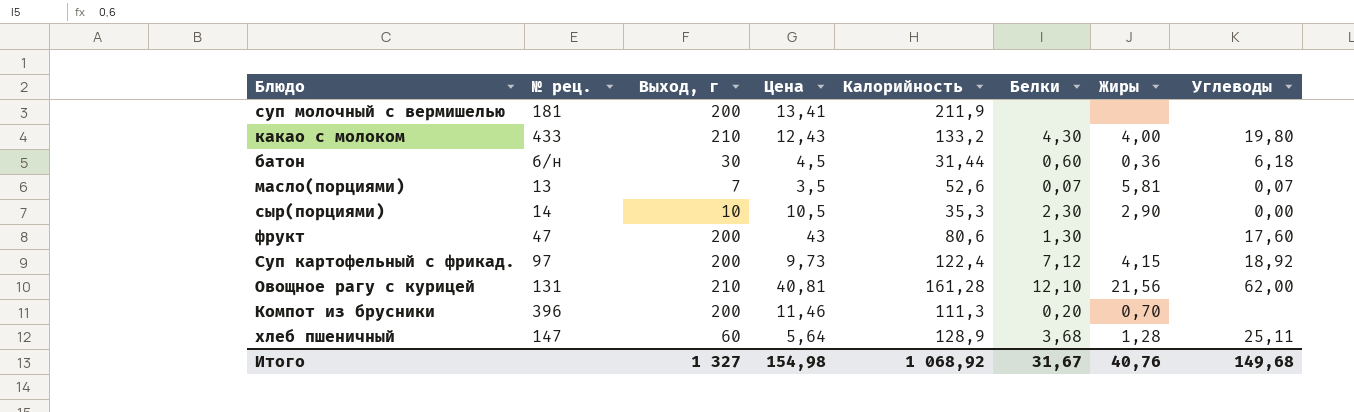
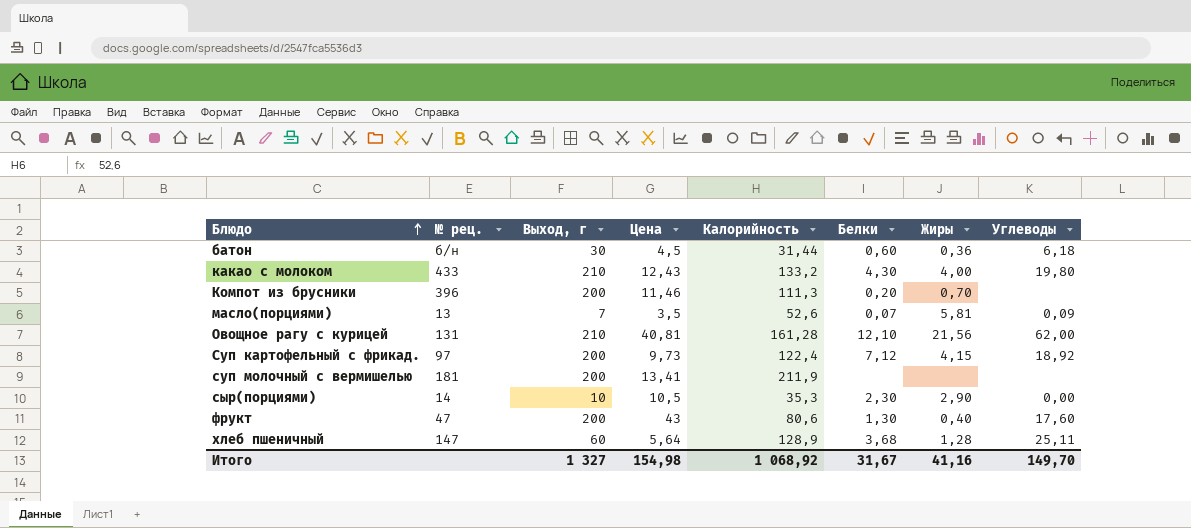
row order: none -> Блюдо ascending
масло(порциями) | Углеводы: 0,07 -> 0,09
фрукт | Жиры: none -> 0,40
Итого | Жиры: 40,76 -> 41,16
Итого | Углеводы: 149,68 -> 149,70

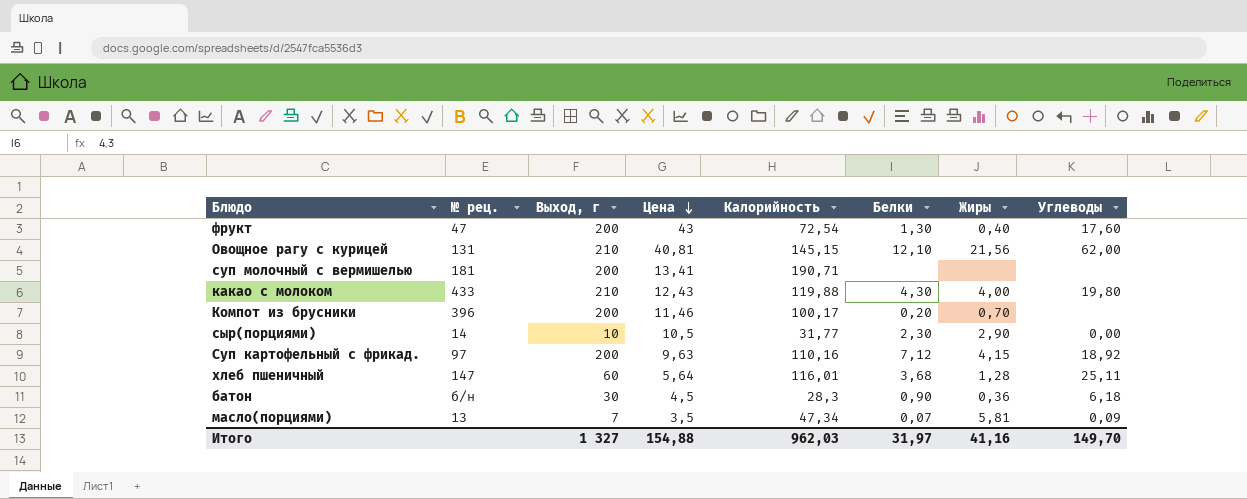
row order: Блюдо ascending -> Цена descending
фрукт | Калорийность: 80,6 -> 72,54
Овощное рагу с курицей | Калорийность: 161,28 -> 145,15
суп молочный с вермишелью | Калорийность: 211,9 -> 190,71
какао с молоком | Калорийность: 133,2 -> 119,88
Компот из брусники | Калорийность: 111,3 -> 100,17
сыр(порциями) | Калорийность: 35,3 -> 31,77
Суп картофельный с фрикад. | Цена: 9,73 -> 9,63
Суп картофельный с фрикад. | Калорийность: 122,4 -> 110,16
хлеб пшеничный | Калорийность: 128,9 -> 116,01
батон | Калорийность: 31,44 -> 28,3
батон | Белки: 0,60 -> 0,90
масло(порциями) | Калорийность: 52,6 -> 47,34
Итого | Цена: 154,98 -> 154,88
Итого | Калорийность: 1 068,92 -> 962,03
Итого | Белки: 31,67 -> 31,97

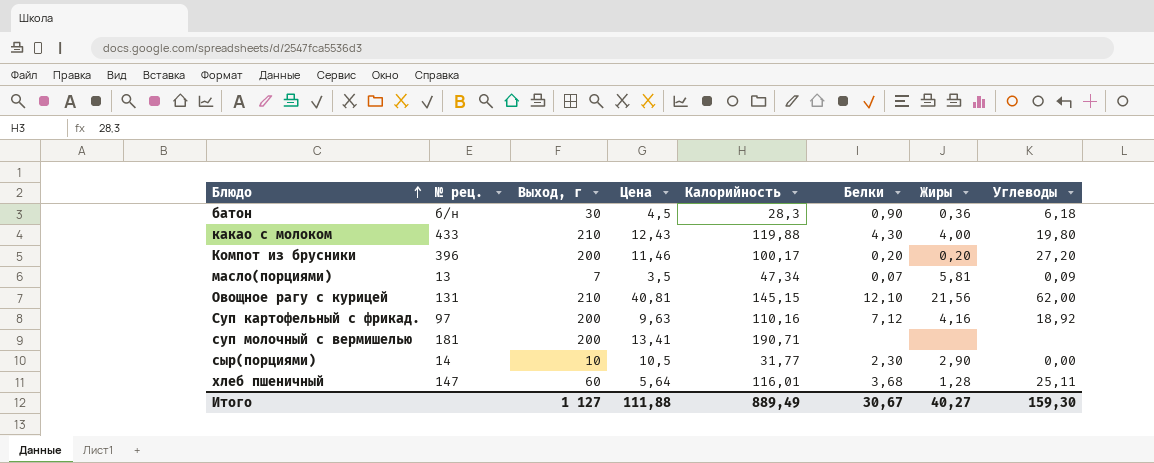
row order: Цена descending -> Блюдо ascending
row фрукт: 47 | 200 | 43 | 72,54 | 1,30 | 0,40 | 17,60 -> none
Компот из брусники | Жиры: 0,70 -> 0,20
Компот из брусники | Углеводы: none -> 27,20
Суп картофельный с фрикад. | Жиры: 4,15 -> 4,16
Итого | Выход, г: 1 327 -> 1 127
Итого | Цена: 154,88 -> 111,88
Итого | Калорийность: 962,03 -> 889,49
Итого | Белки: 31,97 -> 30,67
Итого | Жиры: 41,16 -> 40,27
Итого | Углеводы: 149,70 -> 159,30

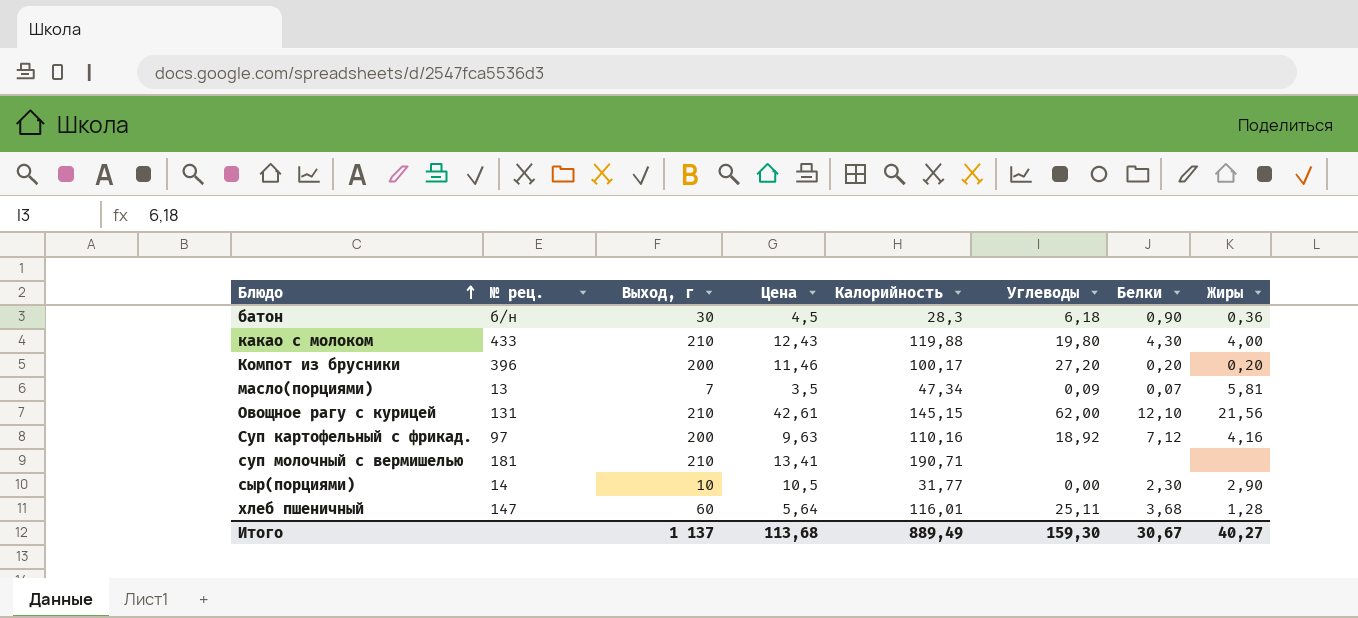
column Углеводы | position: 8 -> 6
Овощное рагу с курицей | Цена: 40,81 -> 42,61
суп молочный с вермишелью | Выход, г: 200 -> 210
Итого | Выход, г: 1 127 -> 1 137
Итого | Цена: 111,88 -> 113,68

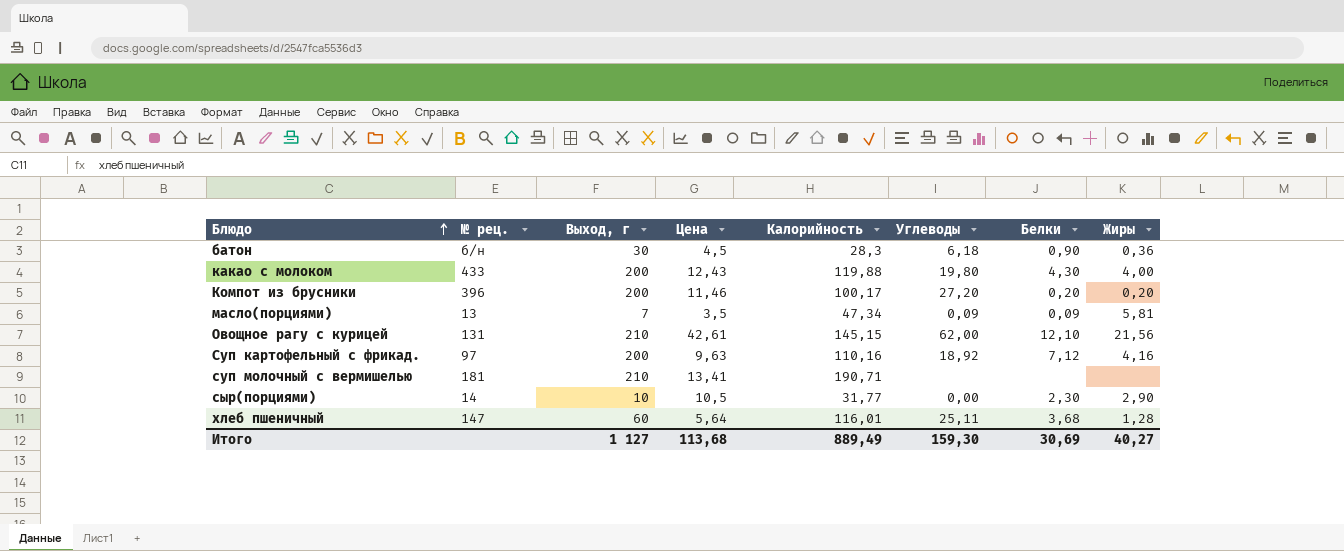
какао с молоком | Выход, г: 210 -> 200
масло(порциями) | Белки: 0,07 -> 0,09
Итого | Выход, г: 1 137 -> 1 127
Итого | Белки: 30,67 -> 30,69

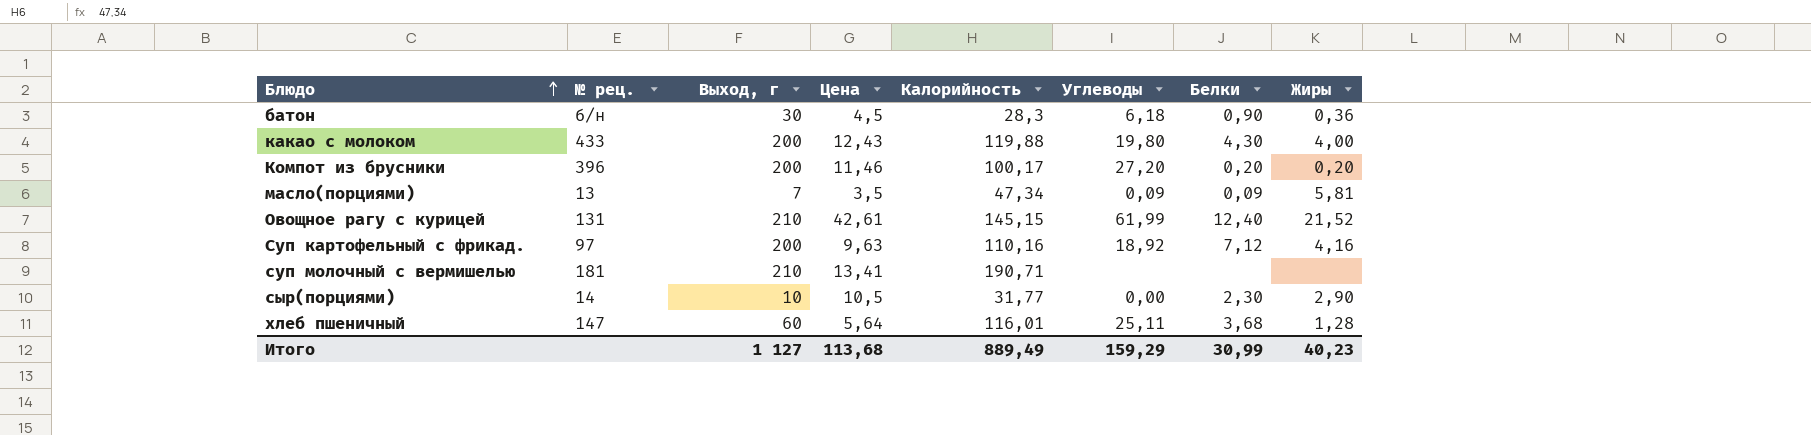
Овощное рагу с курицей | Углеводы: 62,00 -> 61,99
Овощное рагу с курицей | Белки: 12,10 -> 12,40
Овощное рагу с курицей | Жиры: 21,56 -> 21,52
Итого | Углеводы: 159,30 -> 159,29
Итого | Белки: 30,69 -> 30,99
Итого | Жиры: 40,27 -> 40,23

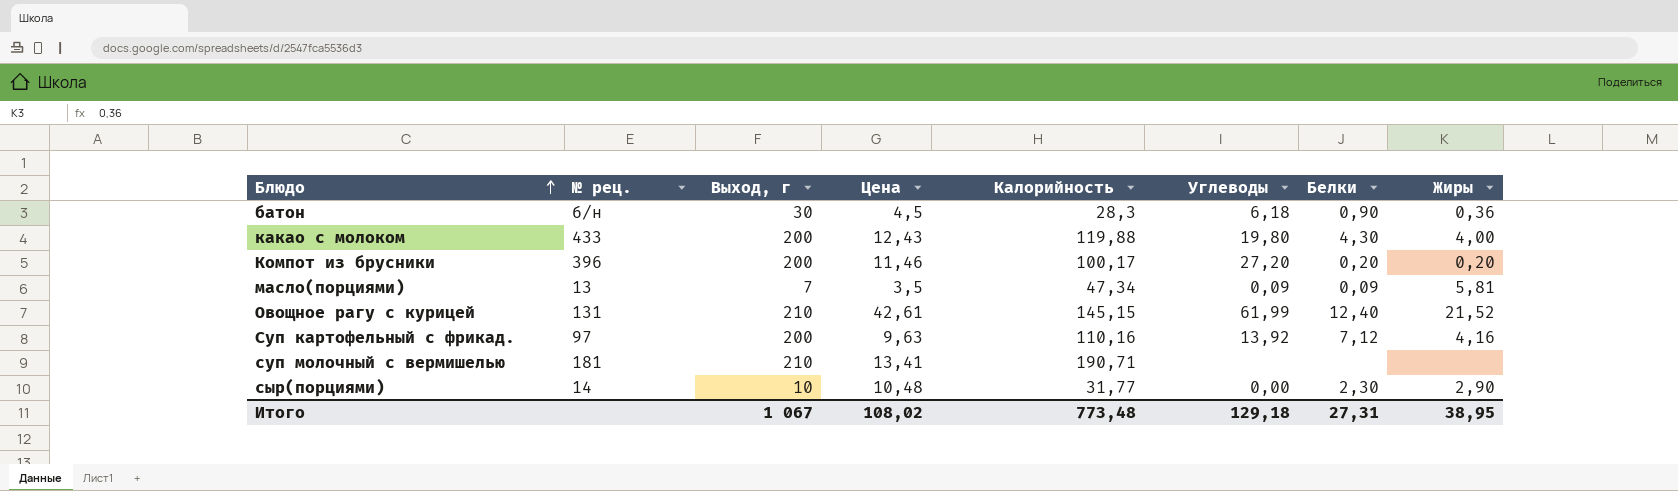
row хлеб пшеничный: 147 | 60 | 5,64 | 116,01 | 25,11 | 3,68 | 1,28 -> none
Суп картофельный с фрикад. | Углеводы: 18,92 -> 13,92
сыр(порциями) | Цена: 10,5 -> 10,48
Итого | Выход, г: 1 127 -> 1 067
Итого | Цена: 113,68 -> 108,02
Итого | Калорийность: 889,49 -> 773,48
Итого | Углеводы: 159,29 -> 129,18
Итого | Белки: 30,99 -> 27,31
Итого | Жиры: 40,23 -> 38,95

